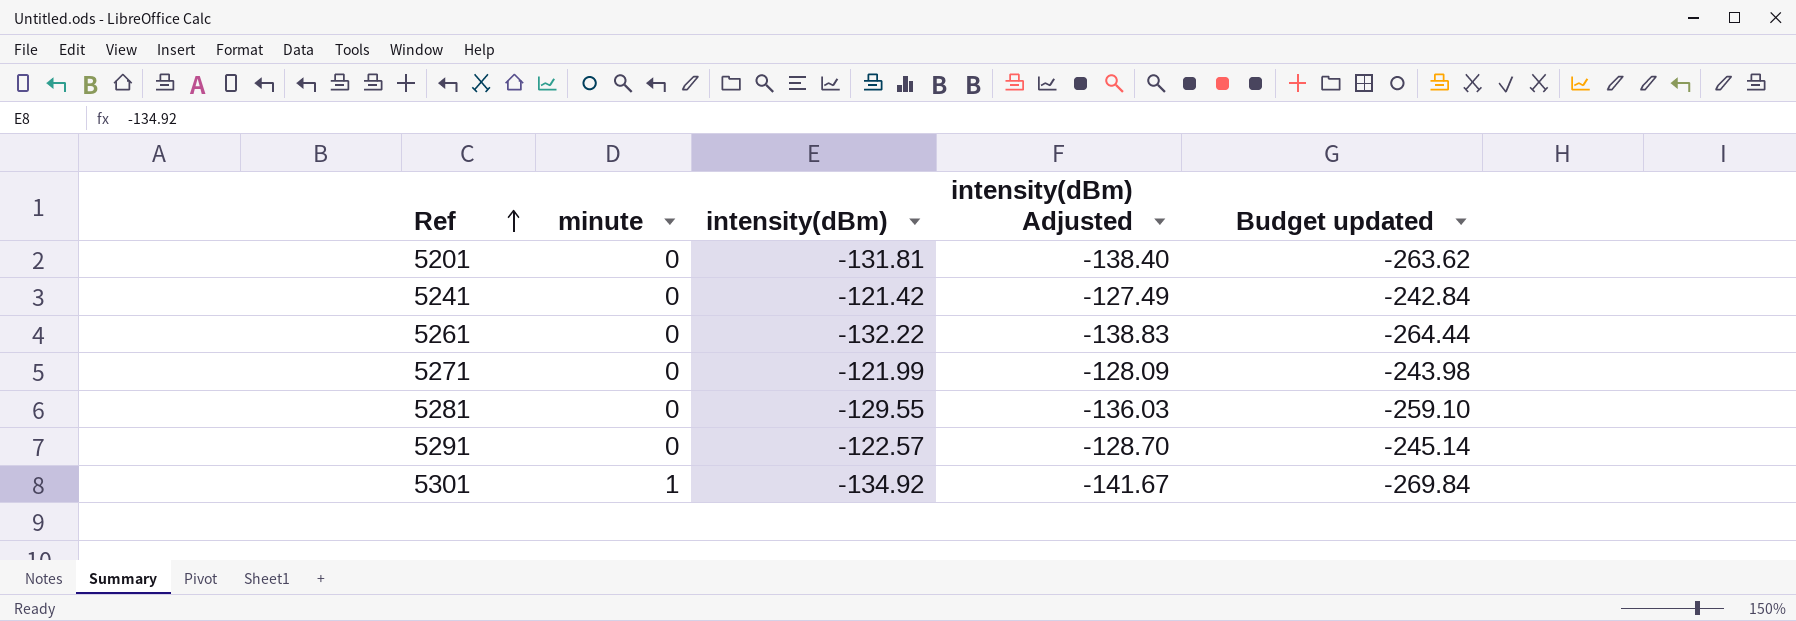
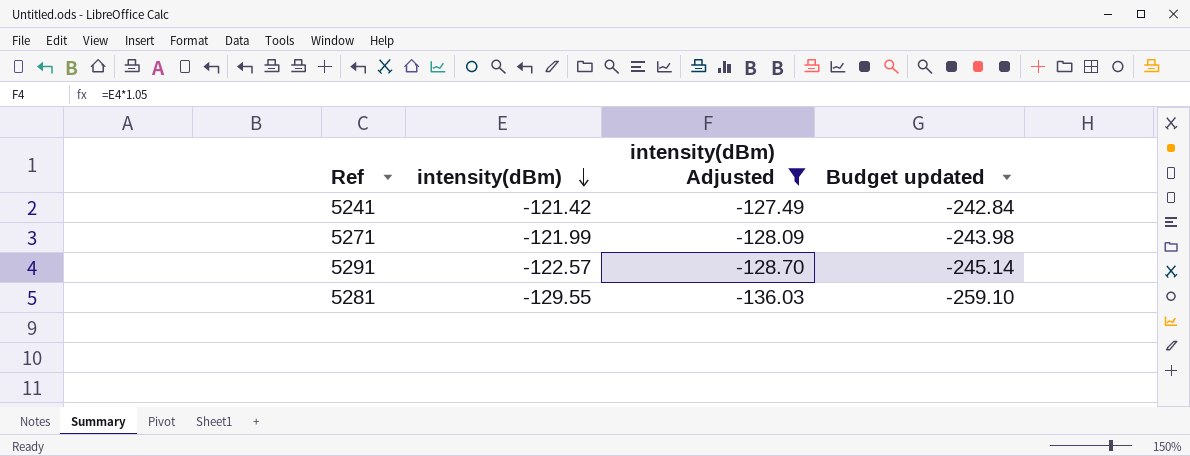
filter: none -> intensity(dBm) Adjusted >= -136.03
row order: Ref ascending -> intensity(dBm) descending
column minute | position: 2 -> none

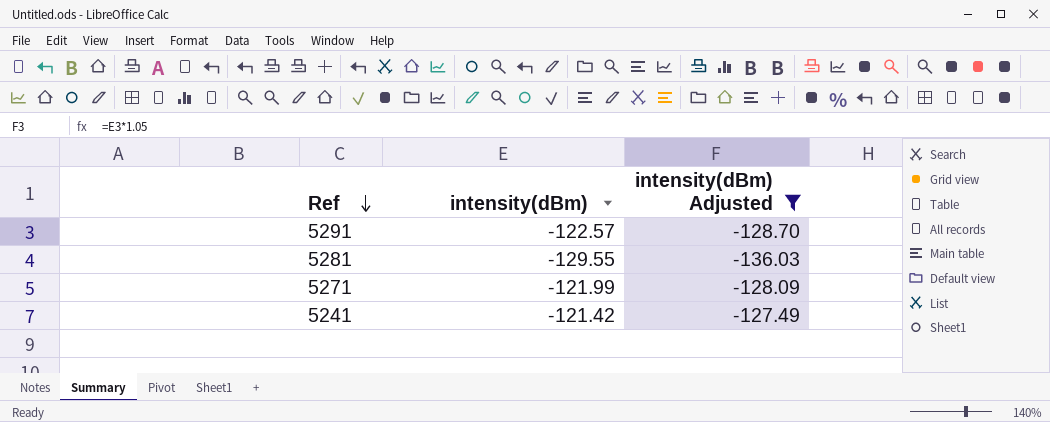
row order: intensity(dBm) descending -> Ref descending
column Budget updated | formula: [intensity(dBm)] * 2 -> none

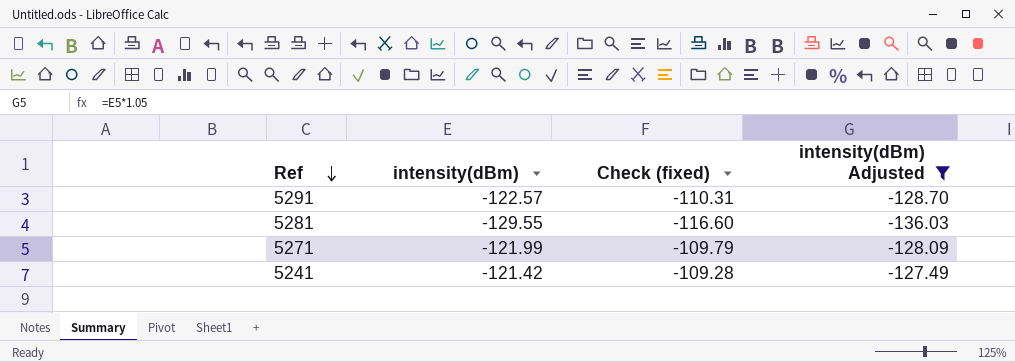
column Check (fixed) | formula: none -> [intensity(dBm)] * 0.9

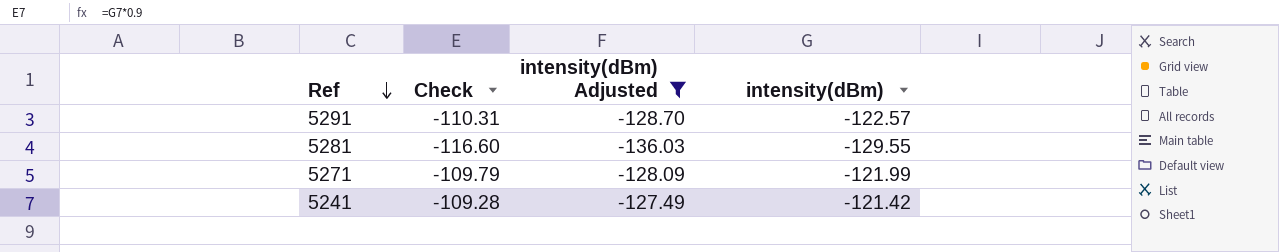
column name: Check (fixed) -> Check
column intensity(dBm) | position: 2 -> 4

